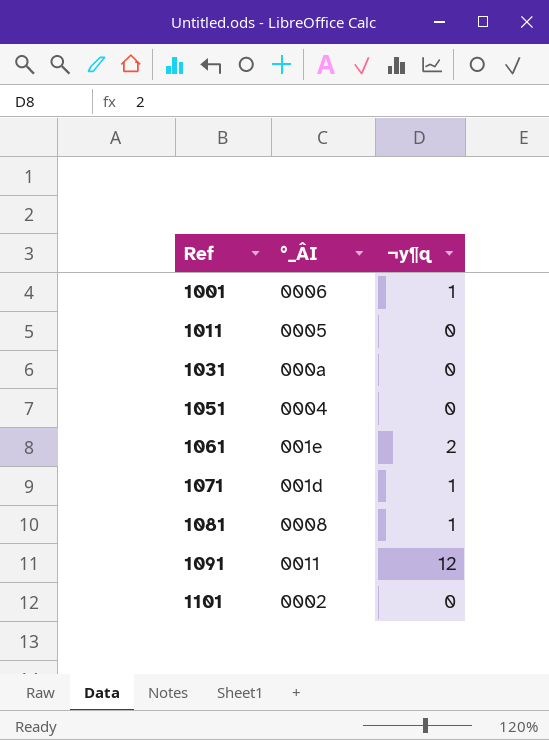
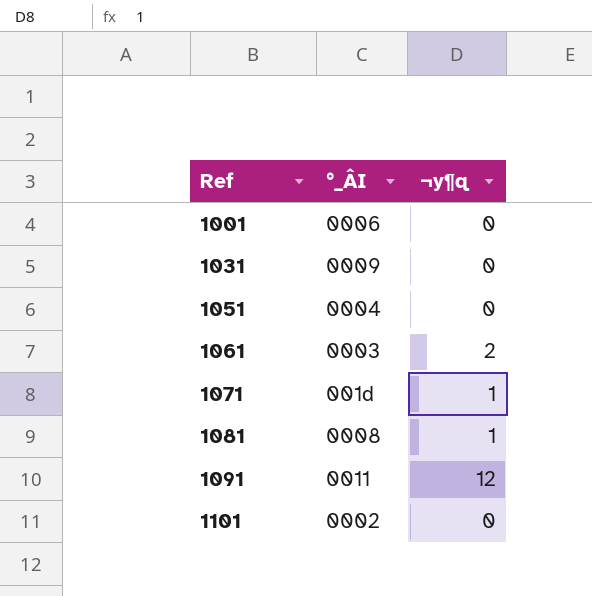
row 1011: 0005 | 0 -> none
1001 | ¬y¶q: 1 -> 0
1031 | °_ÂI: 000a -> 0009
1061 | °_ÂI: 001e -> 0003

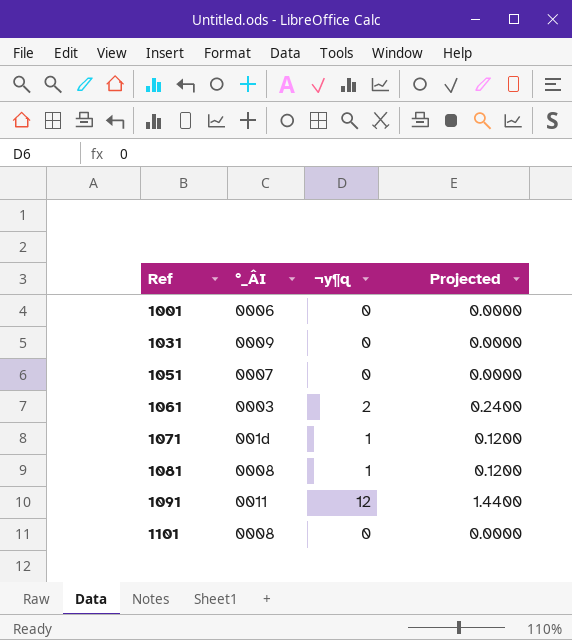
column Projected | formula: none -> [¬y¶q] * 0.12
1051 | °_ÂI: 0004 -> 0007
1101 | °_ÂI: 0002 -> 0008

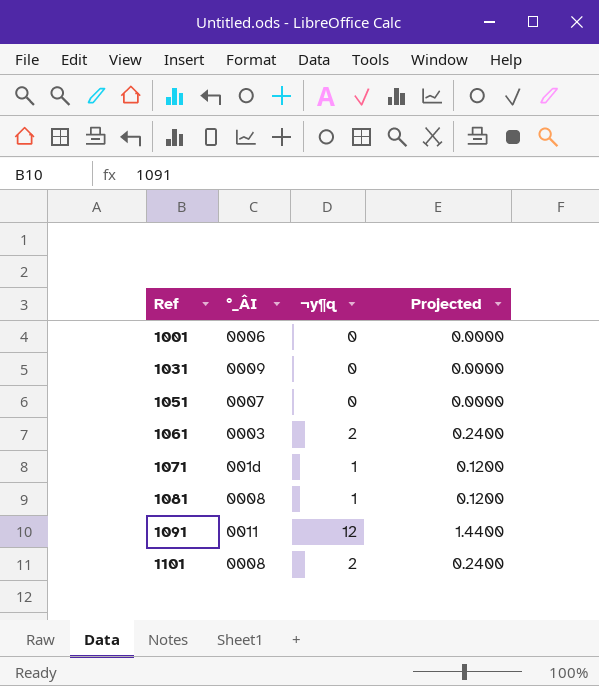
1101 | ¬y¶q: 0 -> 2
1101 | Projected: 0.0000 -> 0.2400

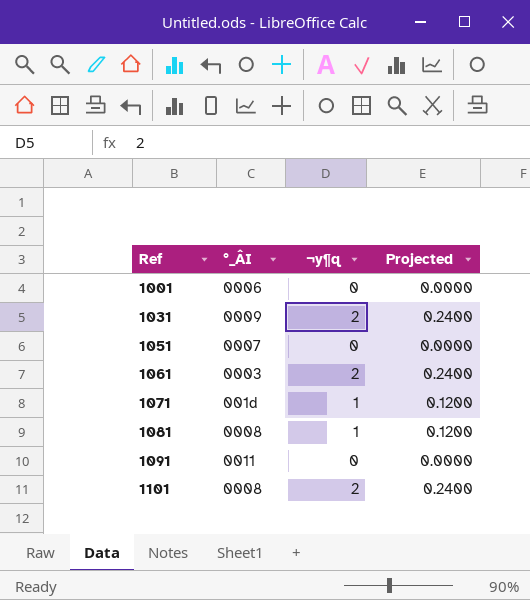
1031 | ¬y¶q: 0 -> 2
1031 | Projected: 0.0000 -> 0.2400
1091 | ¬y¶q: 12 -> 0
1091 | Projected: 1.4400 -> 0.0000

